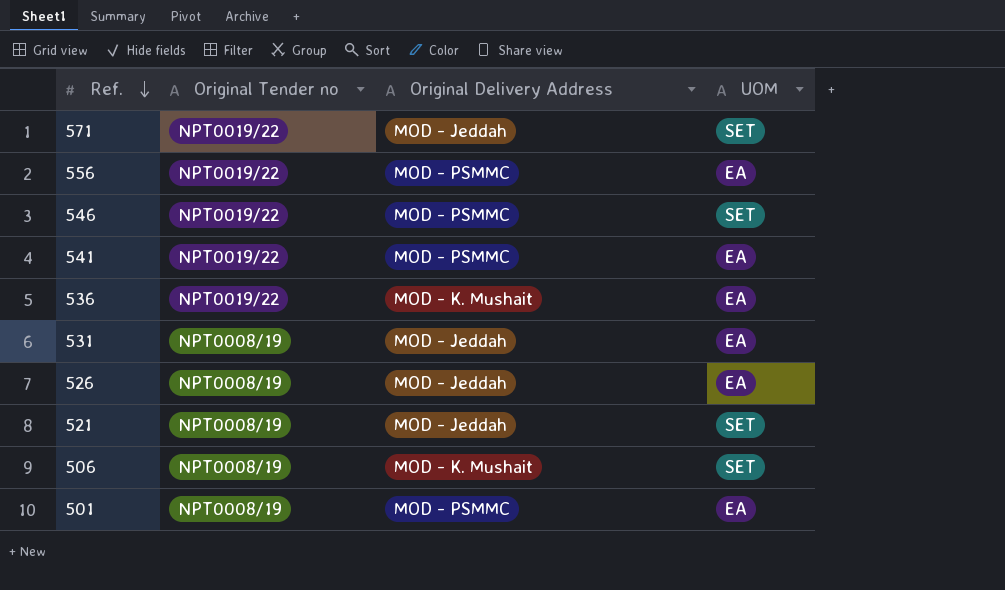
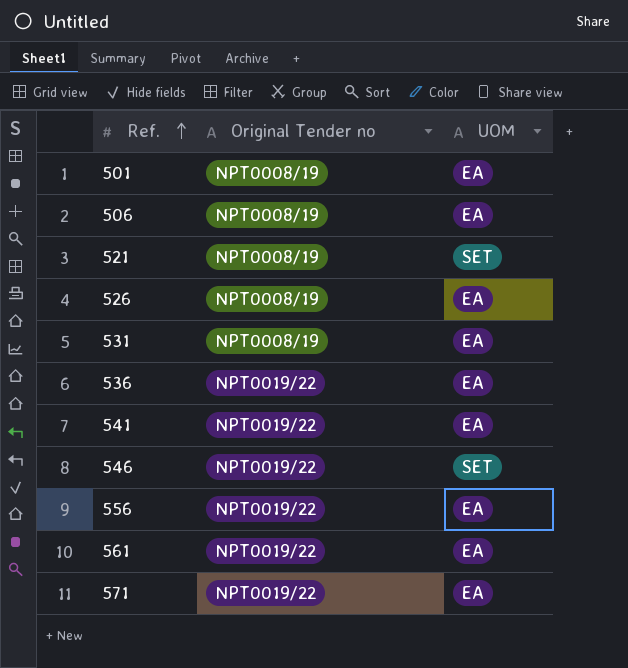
row order: Ref. descending -> Ref. ascending
column Original Delivery Address | position: 3 -> none
506 | UOM: SET -> EA
row 561: none -> NPT0019/22 | EA
571 | UOM: SET -> EA

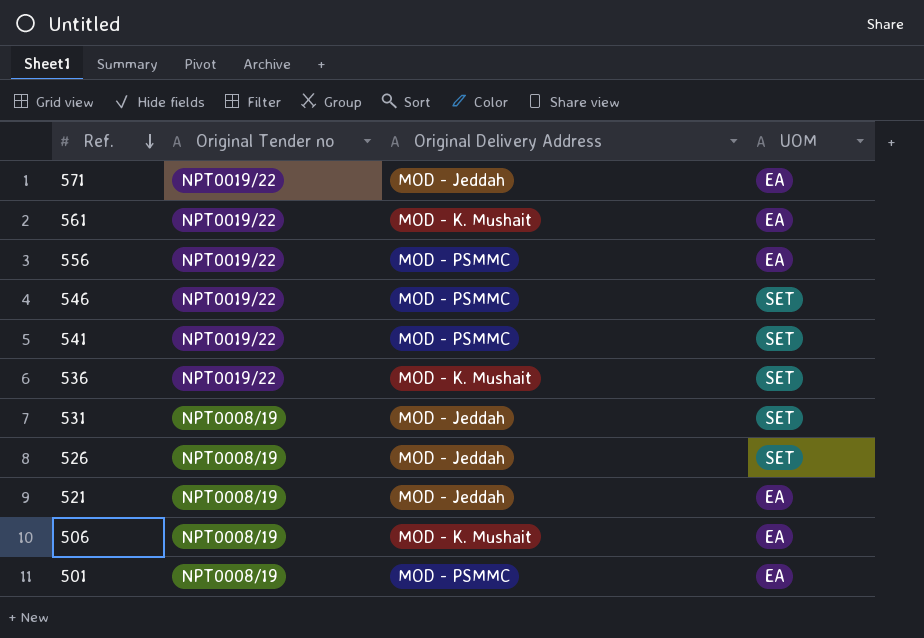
row order: Ref. ascending -> Ref. descending
column Original Delivery Address | position: none -> 3
541 | UOM: EA -> SET
536 | UOM: EA -> SET
531 | UOM: EA -> SET
526 | UOM: EA -> SET
521 | UOM: SET -> EA

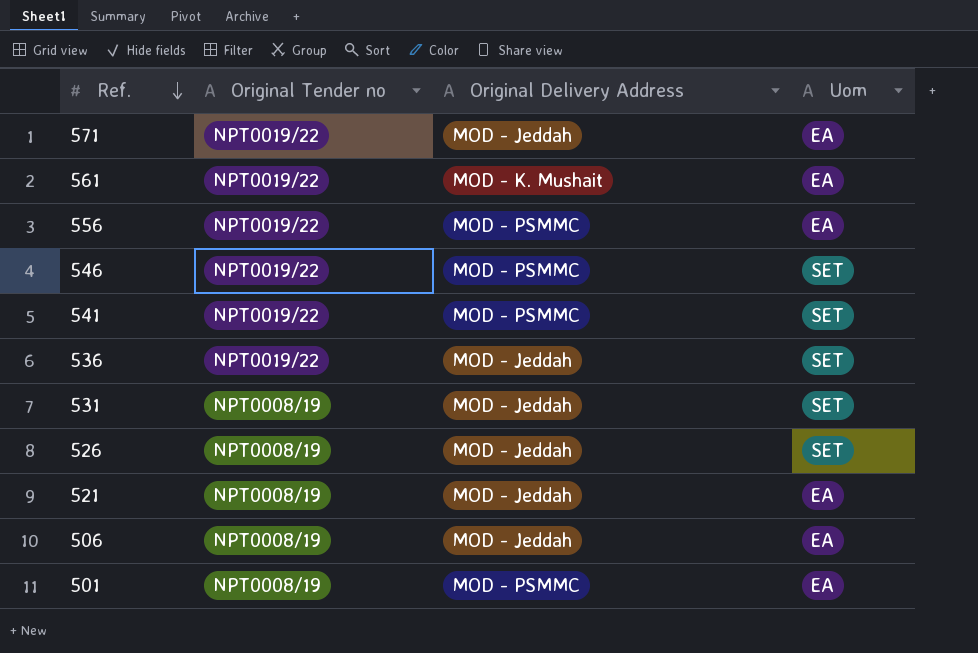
column name: UOM -> Uom
536 | Original Delivery Address: MOD - K. Mushait -> MOD - Jeddah
506 | Original Delivery Address: MOD - K. Mushait -> MOD - Jeddah

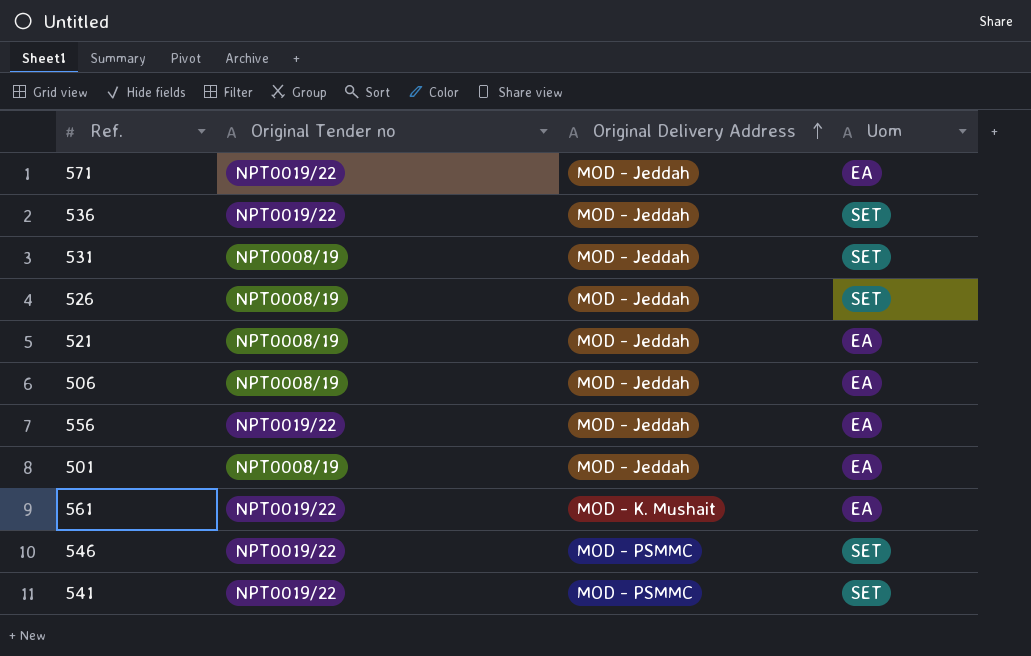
row order: Ref. descending -> Original Delivery Address ascending
556 | Original Delivery Address: MOD - PSMMC -> MOD - Jeddah
501 | Original Delivery Address: MOD - PSMMC -> MOD - Jeddah

